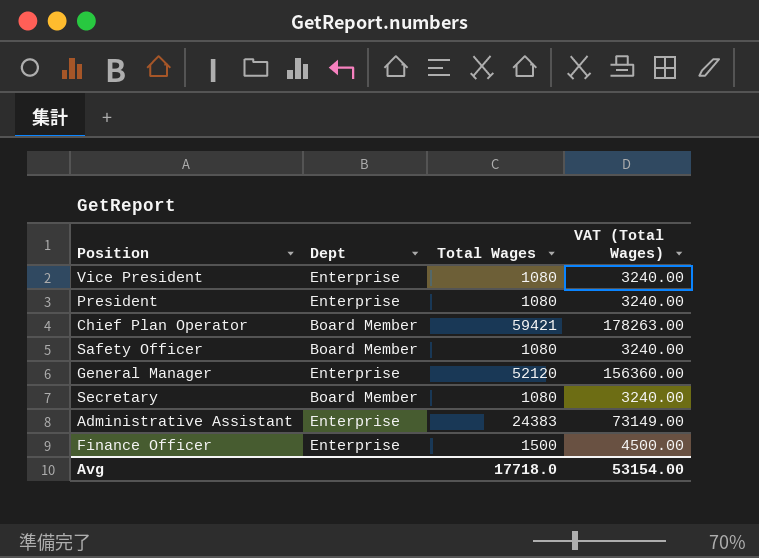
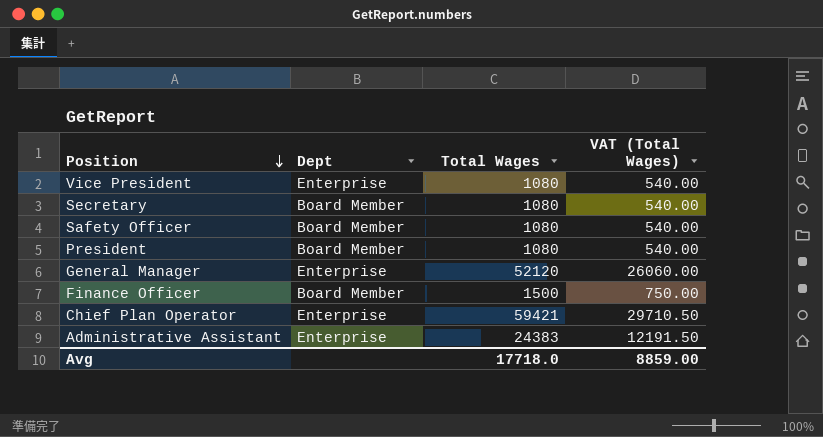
row order: none -> Position descending
column VAT (Total Wages) | formula: [Total Wages] * 3 -> [Total Wages] * 0.5
President | Dept: Enterprise -> Board Member
Finance Officer | Dept: Enterprise -> Board Member
Chief Plan Operator | Dept: Board Member -> Enterprise
Avg | VAT (Total Wages): 53154.00 -> 8859.00

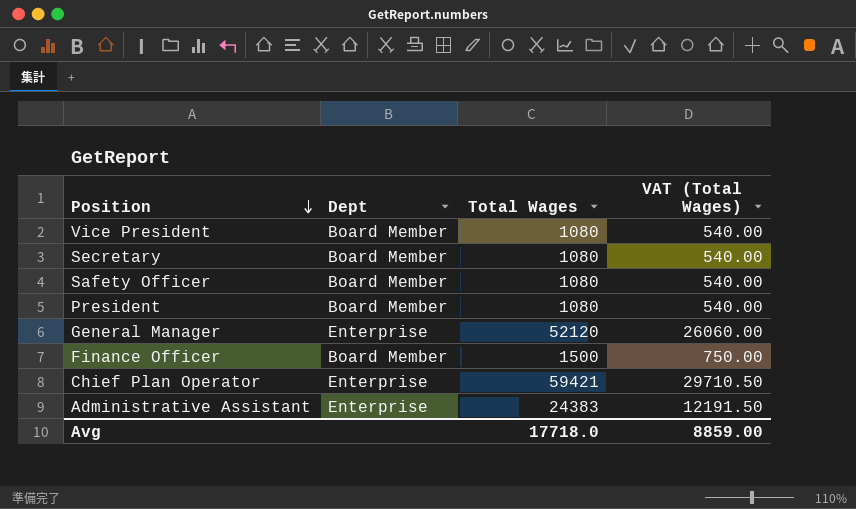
Vice President | Dept: Enterprise -> Board Member

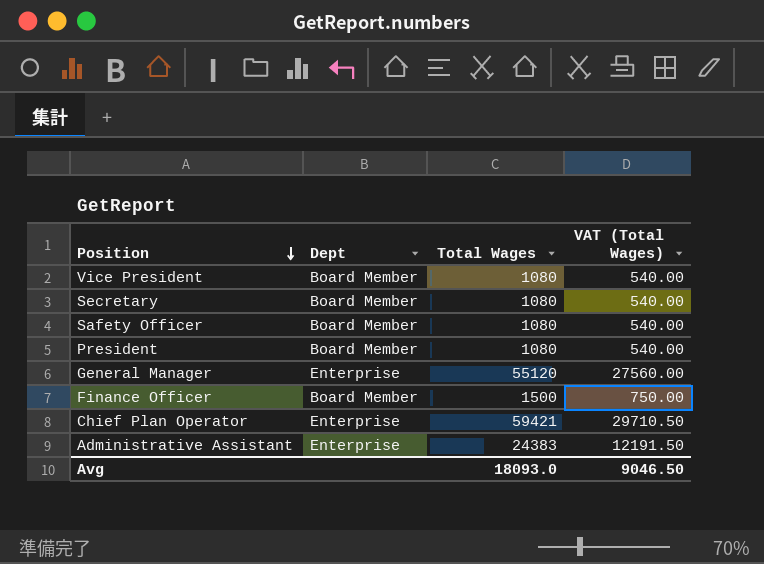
General Manager | Total Wages: 52120 -> 55120
General Manager | VAT (Total Wages): 26060.00 -> 27560.00
Avg | Total Wages: 17718.0 -> 18093.0
Avg | VAT (Total Wages): 8859.00 -> 9046.50

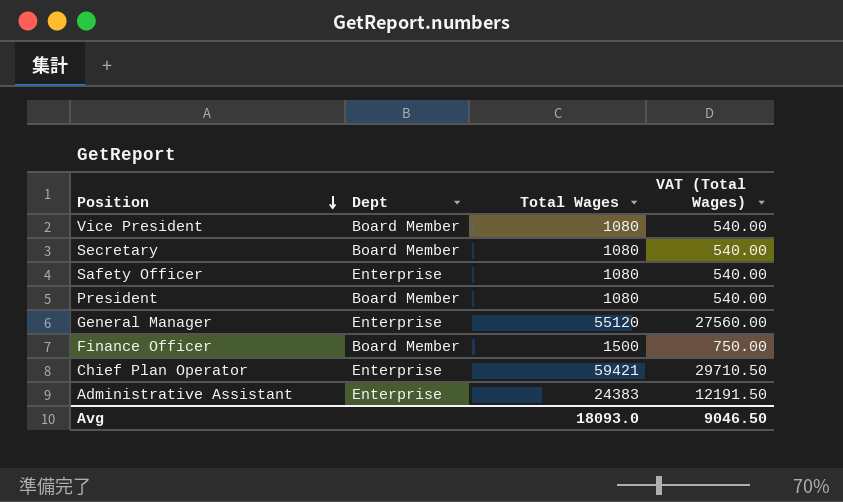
Safety Officer | Dept: Board Member -> Enterprise

